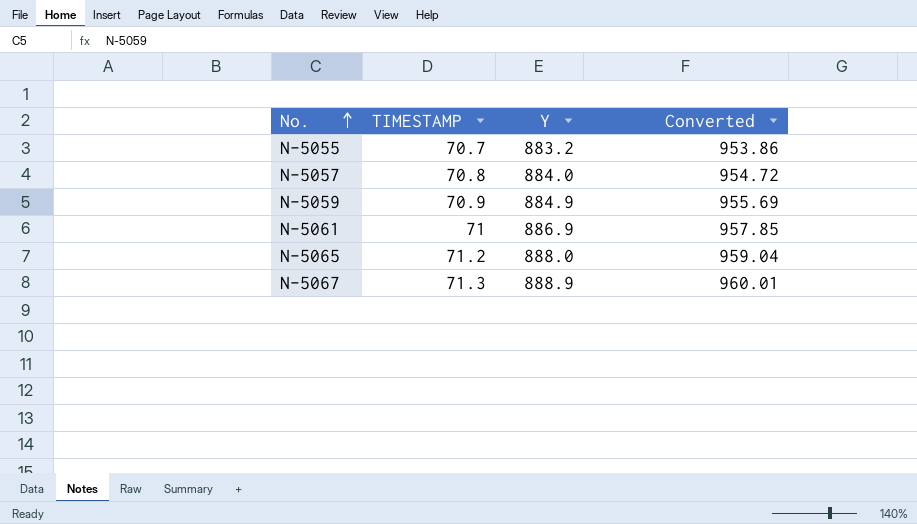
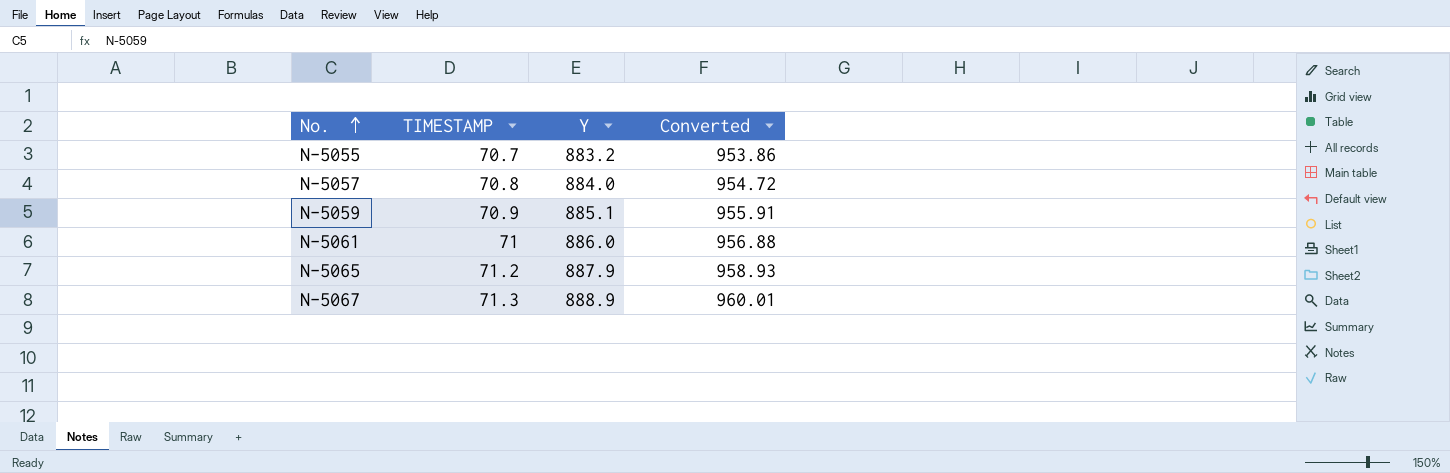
N-5059 | Y: 884.9 -> 885.1
N-5059 | Converted: 955.69 -> 955.91
N-5061 | Y: 886.9 -> 886.0
N-5061 | Converted: 957.85 -> 956.88
N-5065 | Y: 888.0 -> 887.9
N-5065 | Converted: 959.04 -> 958.93

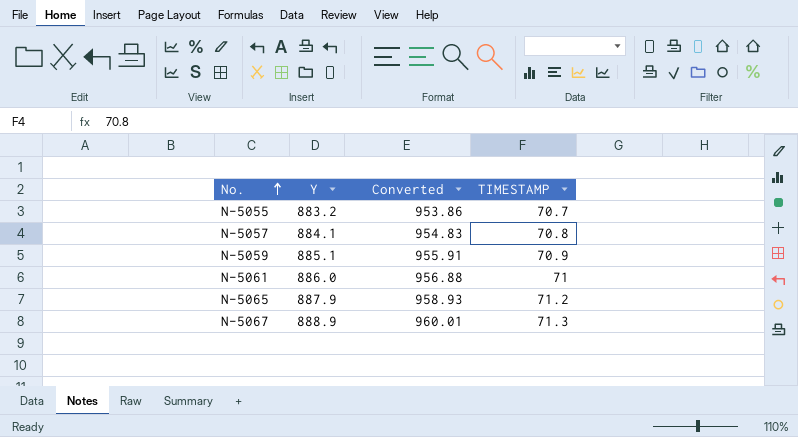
column TIMESTAMP | position: 2 -> 4
N-5057 | Y: 884.0 -> 884.1
N-5057 | Converted: 954.72 -> 954.83

